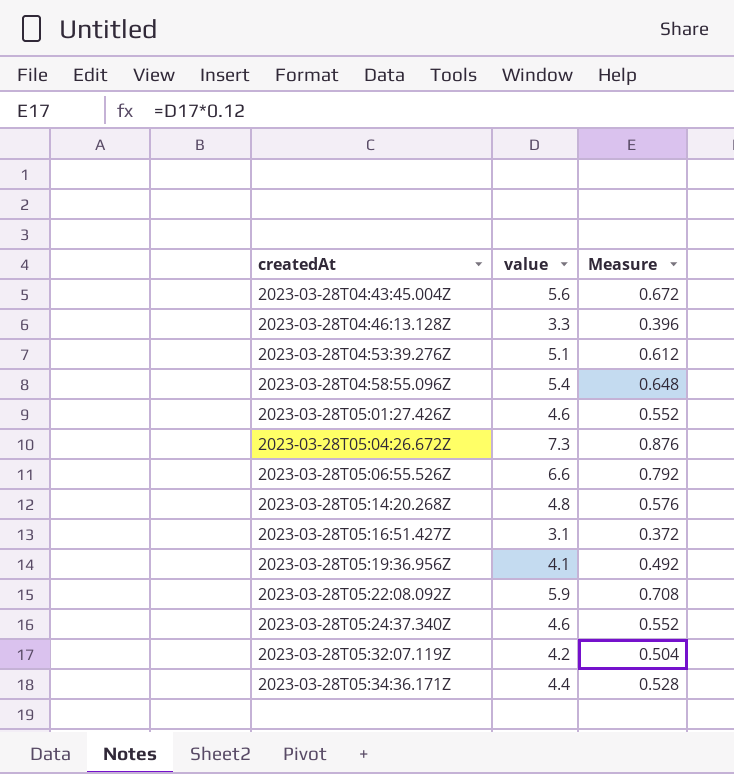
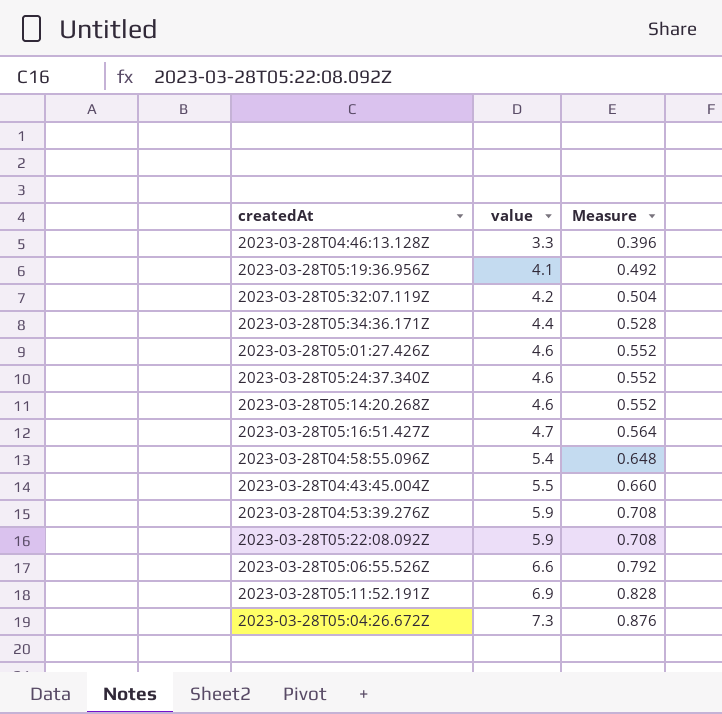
row order: createdAt ascending -> value ascending
2023-03-28T05:14:20.268Z | value: 4.8 -> 4.6
2023-03-28T05:14:20.268Z | Measure: 0.576 -> 0.552
2023-03-28T05:16:51.427Z | value: 3.1 -> 4.7
2023-03-28T05:16:51.427Z | Measure: 0.372 -> 0.564
2023-03-28T04:43:45.004Z | value: 5.6 -> 5.5
2023-03-28T04:43:45.004Z | Measure: 0.672 -> 0.660
2023-03-28T04:53:39.276Z | value: 5.1 -> 5.9
2023-03-28T04:53:39.276Z | Measure: 0.612 -> 0.708
row 2023-03-28T05:11:52.191Z: none -> 6.9 | 0.828

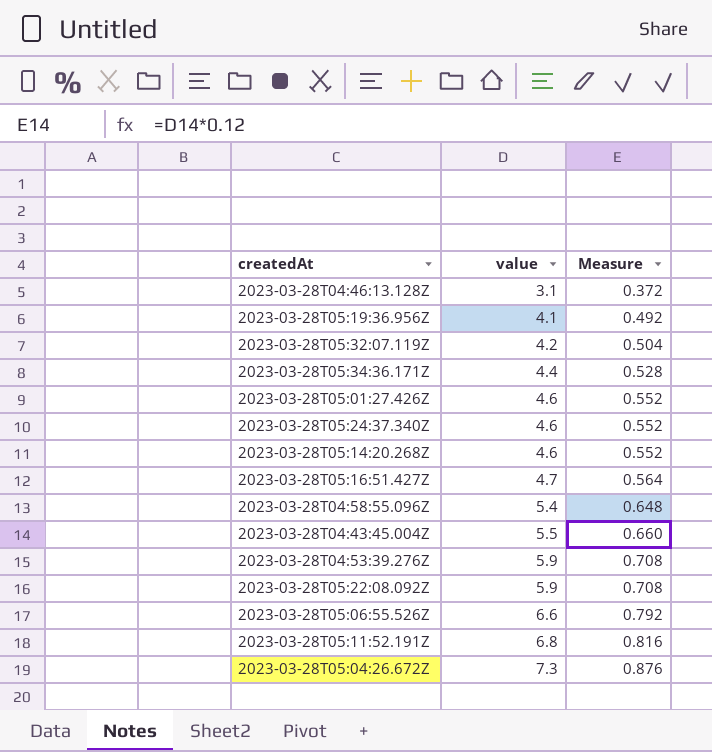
2023-03-28T04:46:13.128Z | value: 3.3 -> 3.1
2023-03-28T04:46:13.128Z | Measure: 0.396 -> 0.372
2023-03-28T05:11:52.191Z | value: 6.9 -> 6.8
2023-03-28T05:11:52.191Z | Measure: 0.828 -> 0.816

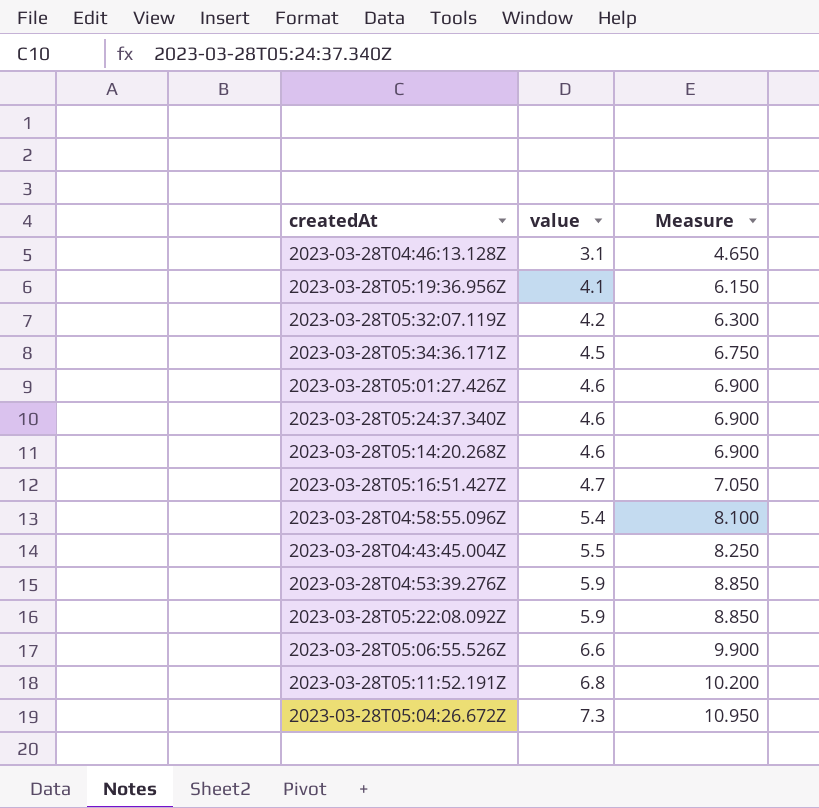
column Measure | formula: [value] * 0.12 -> [value] * 1.5
2023-03-28T05:34:36.171Z | value: 4.4 -> 4.5

